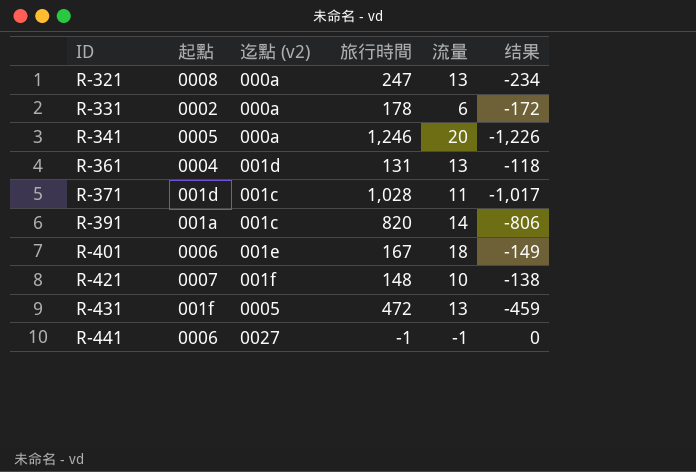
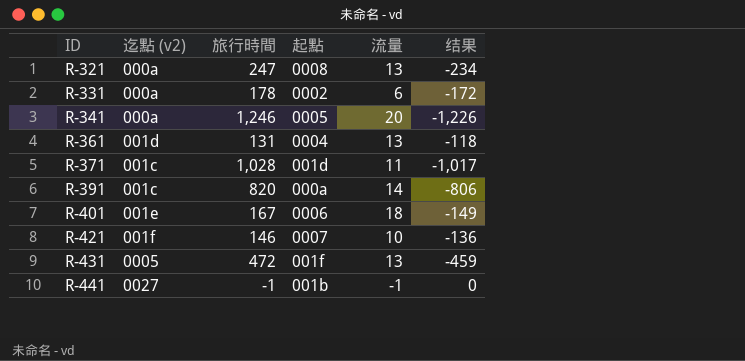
column 起點 | position: 2 -> 4
R-391 | 起點: 001a -> 000a
R-421 | 旅行時間: 148 -> 146
R-421 | 结果: -138 -> -136
R-441 | 起點: 0006 -> 001b

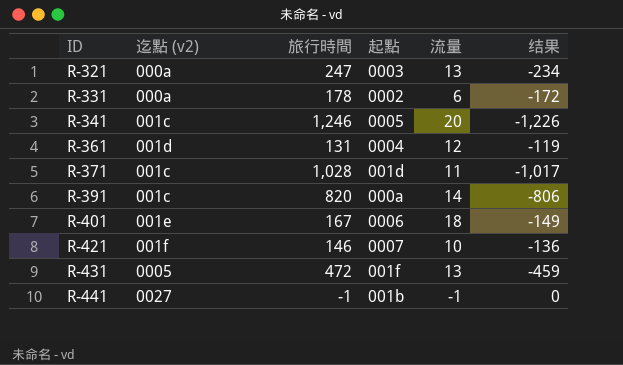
R-321 | 起點: 0008 -> 0003
R-341 | 迄點 (v2): 000a -> 001c
R-361 | 流量: 13 -> 12
R-361 | 结果: -118 -> -119

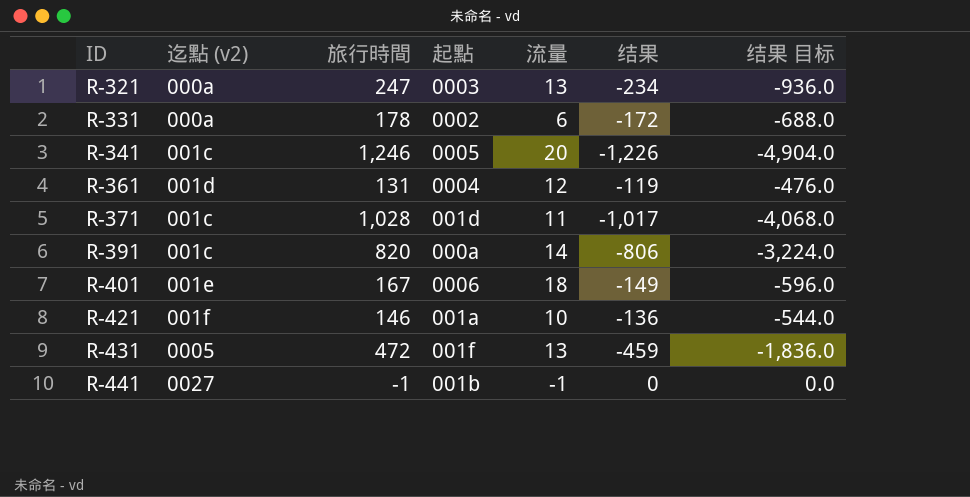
column 结果 目标 | formula: none -> [结果] * 4
R-421 | 起點: 0007 -> 001a

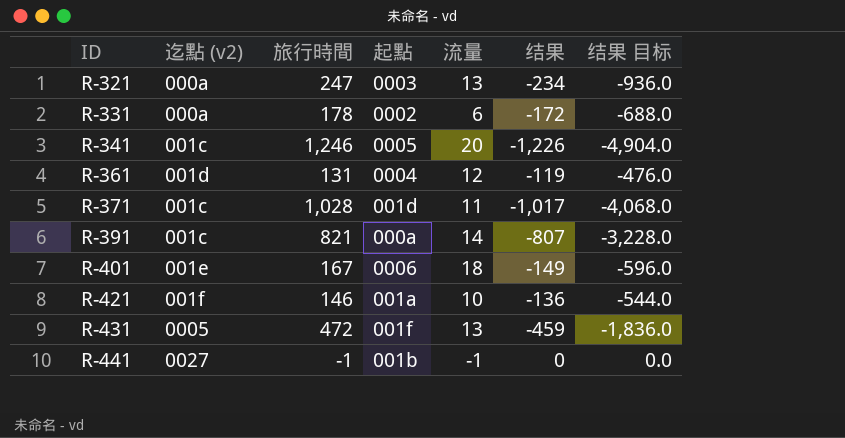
R-391 | 旅行時間: 820 -> 821
R-391 | 结果: -806 -> -807
R-391 | 结果 目标: -3,224.0 -> -3,228.0

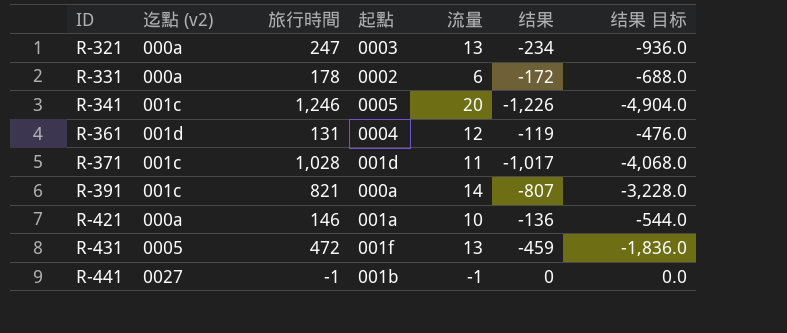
row R-401: 001e | 167 | 0006 | 18 | -149 | -596.0 -> none
R-421 | 迄點 (v2): 001f -> 000a

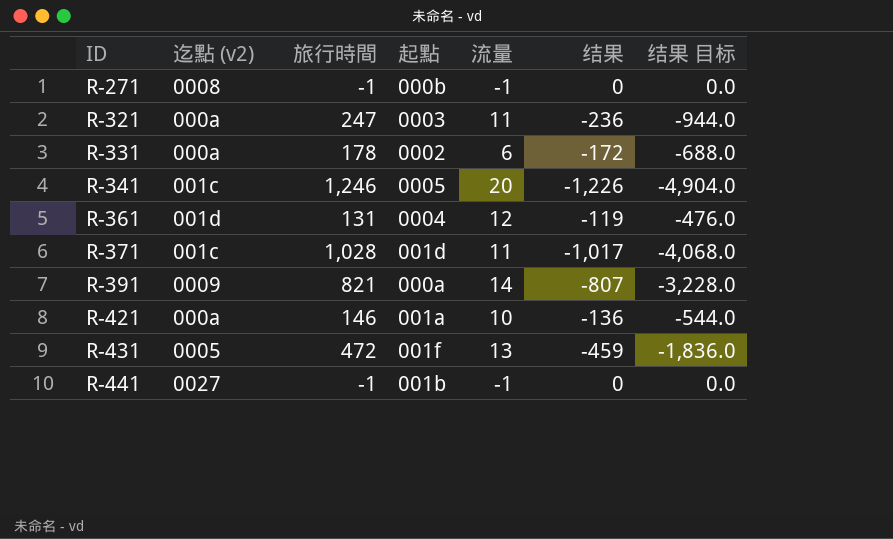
row R-271: none -> 0008 | -1 | 000b | -1 | 0 | 0.0
R-321 | 流量: 13 -> 11
R-321 | 结果: -234 -> -236
R-321 | 结果 目标: -936.0 -> -944.0
R-391 | 迄點 (v2): 001c -> 0009

